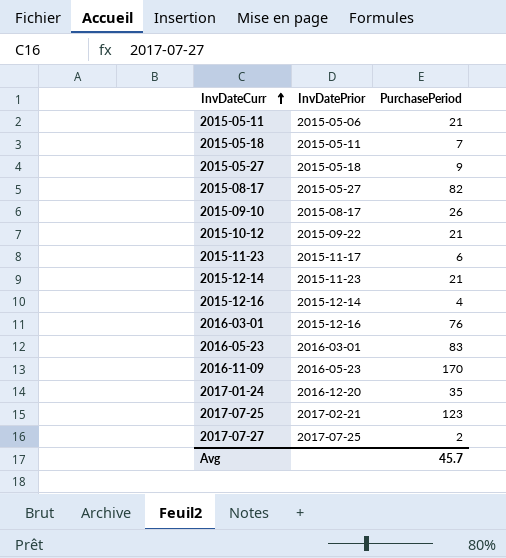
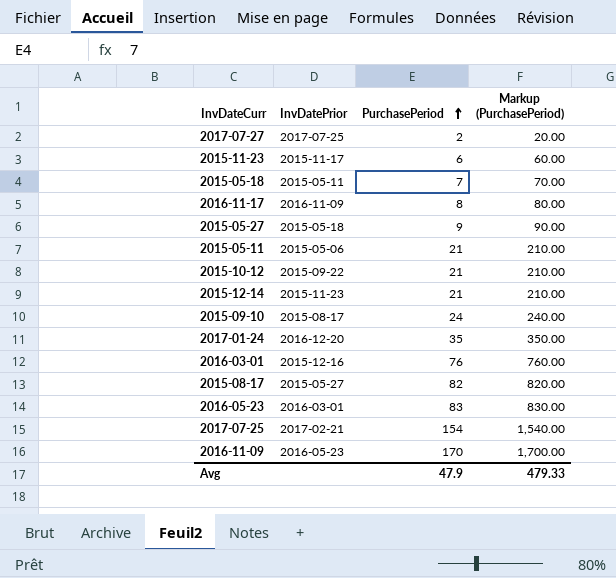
row order: InvDateCurr ascending -> PurchasePeriod ascending
column Markup (PurchasePeriod) | formula: none -> [PurchasePeriod] * 10
row 2015-12-16: 2015-12-14 | 4 -> none
row 2016-11-17: none -> 2016-11-09 | 8 | 80.00
2015-09-10 | PurchasePeriod: 26 -> 24
2017-07-25 | PurchasePeriod: 123 -> 154
Avg | PurchasePeriod: 45.7 -> 47.9

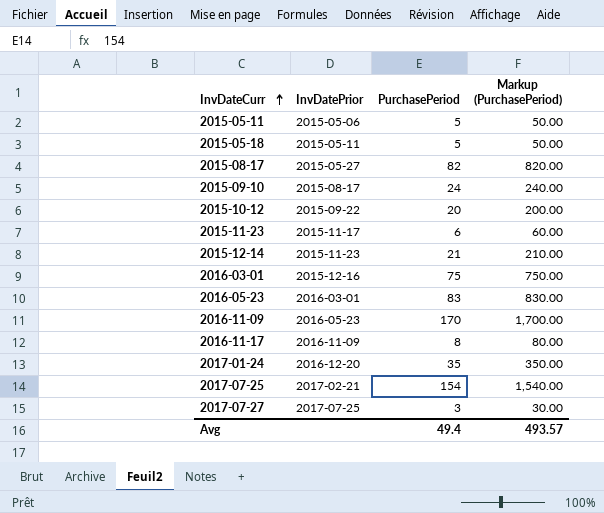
row order: PurchasePeriod ascending -> InvDateCurr ascending
row 2015-05-27: 2015-05-18 | 9 | 90.00 -> none
2015-05-11 | PurchasePeriod: 21 -> 5
2015-05-11 | Markup (PurchasePeriod): 210.00 -> 50.00
2015-05-18 | PurchasePeriod: 7 -> 5
2015-05-18 | Markup (PurchasePeriod): 70.00 -> 50.00
2015-10-12 | PurchasePeriod: 21 -> 20
2015-10-12 | Markup (PurchasePeriod): 210.00 -> 200.00
2016-03-01 | PurchasePeriod: 76 -> 75
2016-03-01 | Markup (PurchasePeriod): 760.00 -> 750.00
2017-07-27 | PurchasePeriod: 2 -> 3
2017-07-27 | Markup (PurchasePeriod): 20.00 -> 30.00
Avg | PurchasePeriod: 47.9 -> 49.4
Avg | Markup (PurchasePeriod): 479.33 -> 493.57

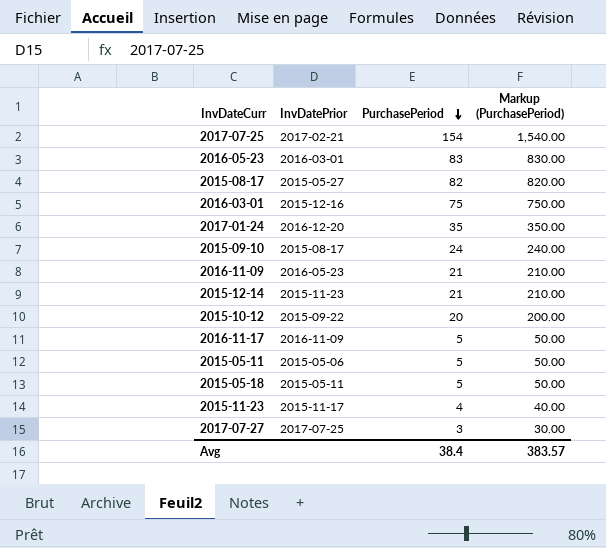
row order: InvDateCurr ascending -> PurchasePeriod descending
2016-11-09 | PurchasePeriod: 170 -> 21
2016-11-09 | Markup (PurchasePeriod): 1,700.00 -> 210.00
2016-11-17 | PurchasePeriod: 8 -> 5
2016-11-17 | Markup (PurchasePeriod): 80.00 -> 50.00
2015-11-23 | PurchasePeriod: 6 -> 4
2015-11-23 | Markup (PurchasePeriod): 60.00 -> 40.00
Avg | PurchasePeriod: 49.4 -> 38.4
Avg | Markup (PurchasePeriod): 493.57 -> 383.57

